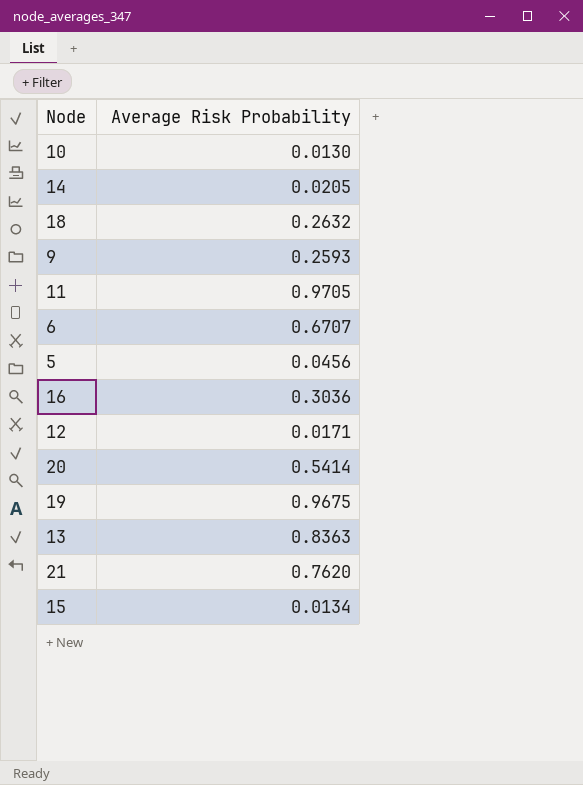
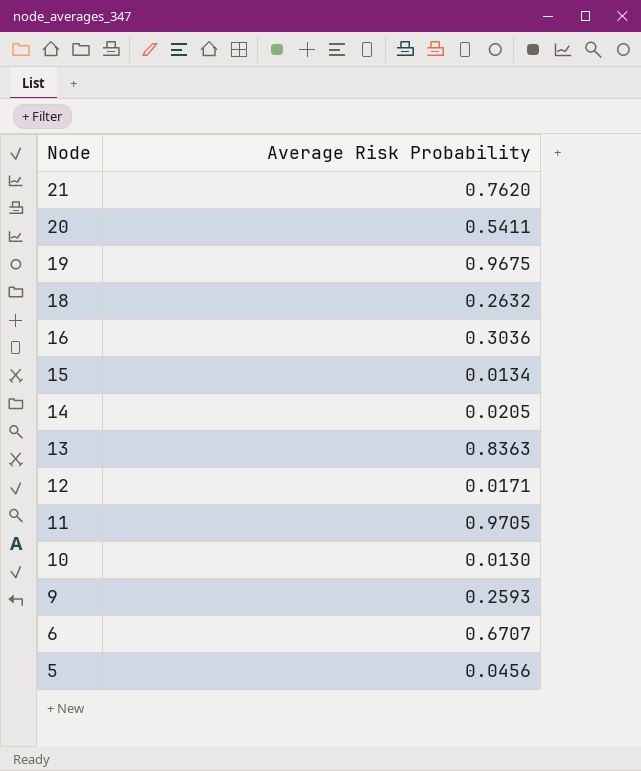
row order: none -> Node descending
20 | Average Risk Probability: 0.5414 -> 0.5411

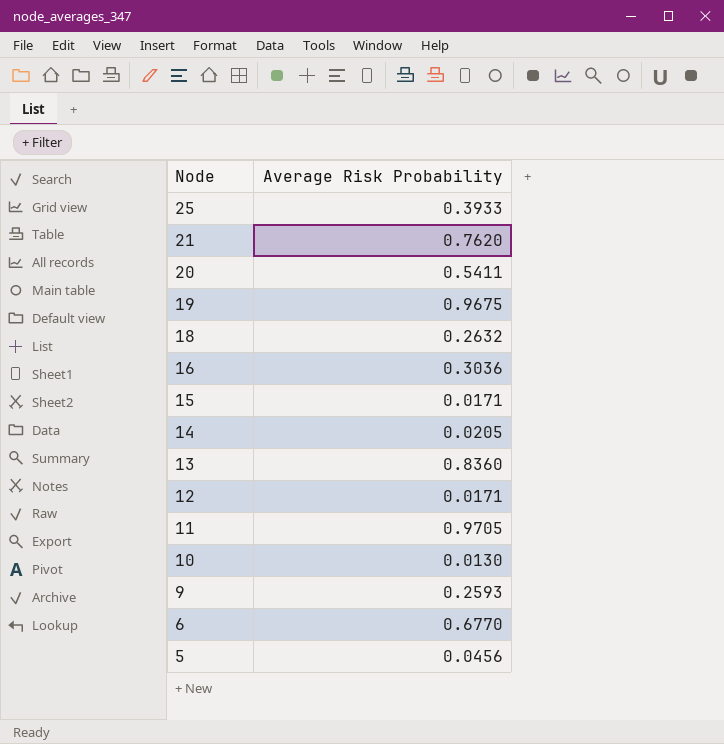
row 25: none -> 0.3933
15 | Average Risk Probability: 0.0134 -> 0.0171
13 | Average Risk Probability: 0.8363 -> 0.8360
6 | Average Risk Probability: 0.6707 -> 0.6770

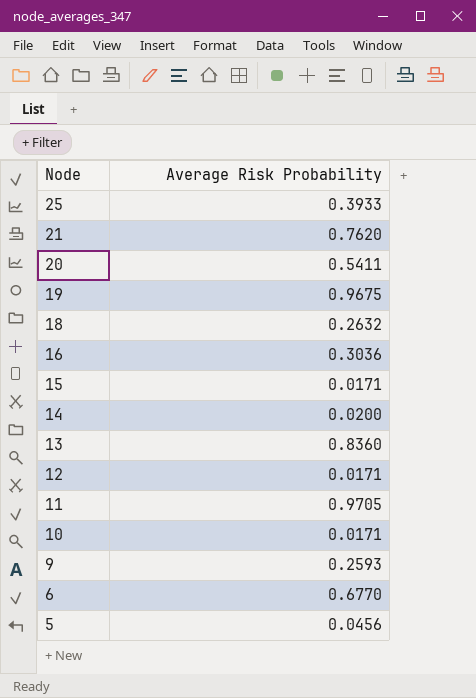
14 | Average Risk Probability: 0.0205 -> 0.0200
10 | Average Risk Probability: 0.0130 -> 0.0171

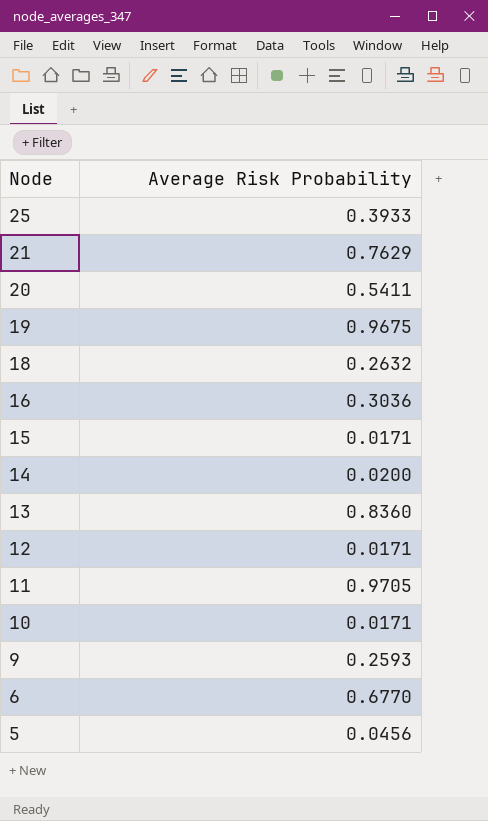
21 | Average Risk Probability: 0.7620 -> 0.7629

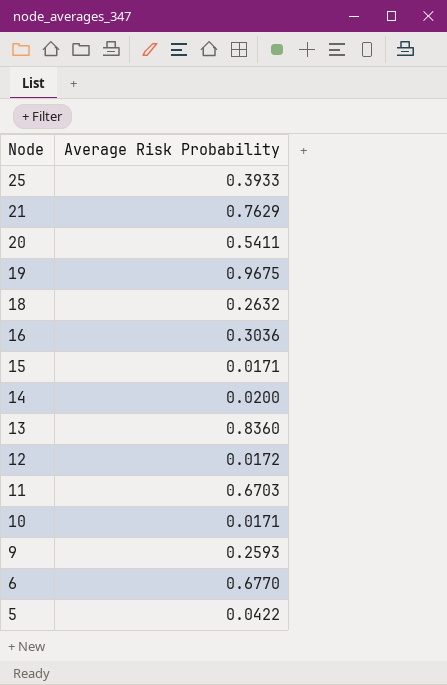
12 | Average Risk Probability: 0.0171 -> 0.0172
11 | Average Risk Probability: 0.9705 -> 0.6703
5 | Average Risk Probability: 0.0456 -> 0.0422

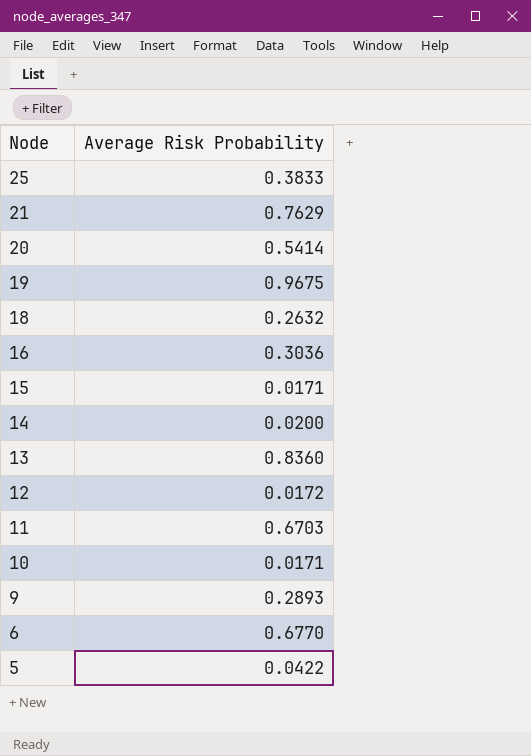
25 | Average Risk Probability: 0.3933 -> 0.3833
20 | Average Risk Probability: 0.5411 -> 0.5414
9 | Average Risk Probability: 0.2593 -> 0.2893

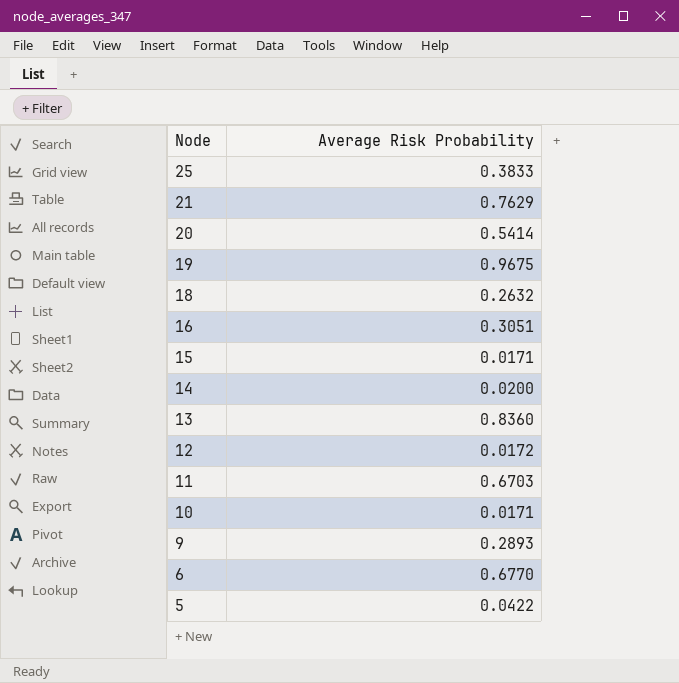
16 | Average Risk Probability: 0.3036 -> 0.3051

